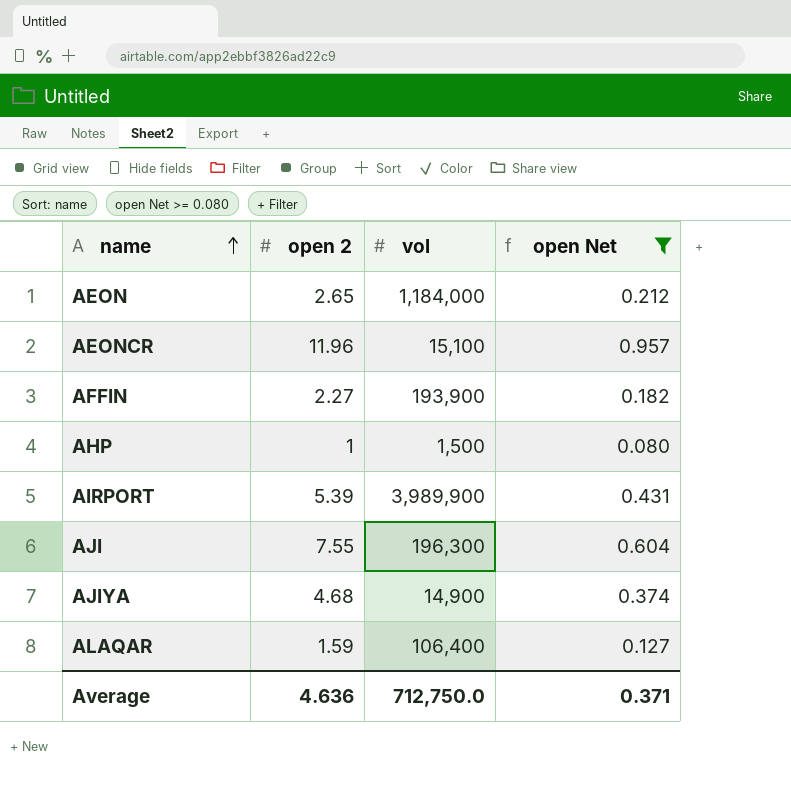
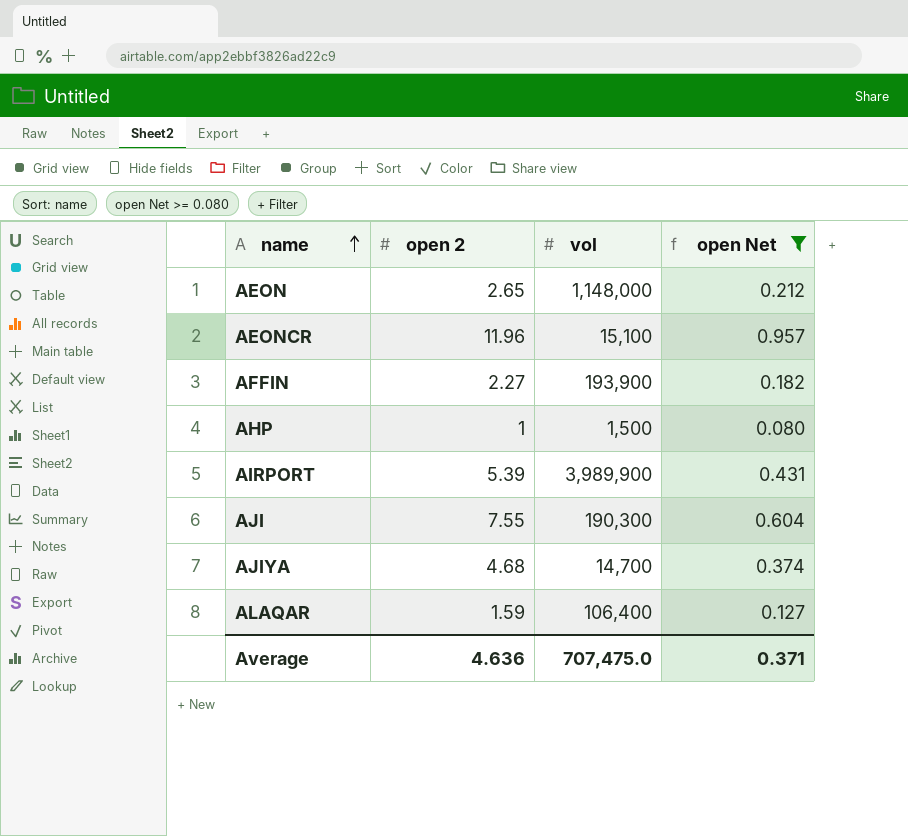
AEON | vol: 1,184,000 -> 1,148,000
AJI | vol: 196,300 -> 190,300
AJIYA | vol: 14,900 -> 14,700
Average | vol: 712,750.0 -> 707,475.0

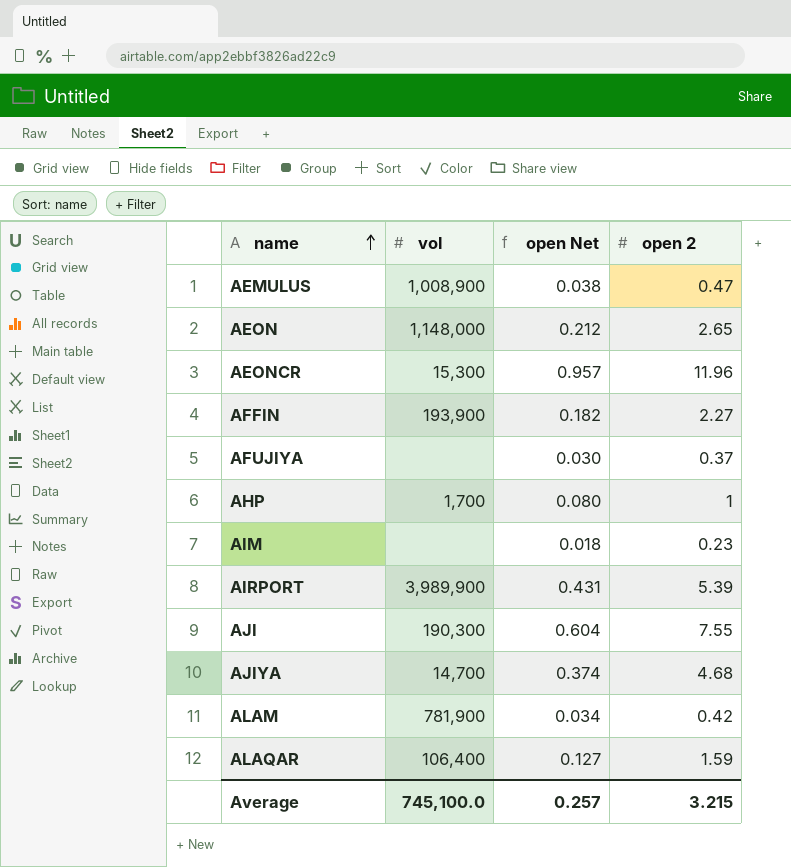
filter: open Net >= 0.080 -> none
column open 2 | position: 2 -> 4
AEONCR | vol: 15,100 -> 15,300
AHP | vol: 1,500 -> 1,700
Average | vol: 707,475.0 -> 745,100.0
Average | open Net: 0.371 -> 0.257
Average | open 2: 4.636 -> 3.215

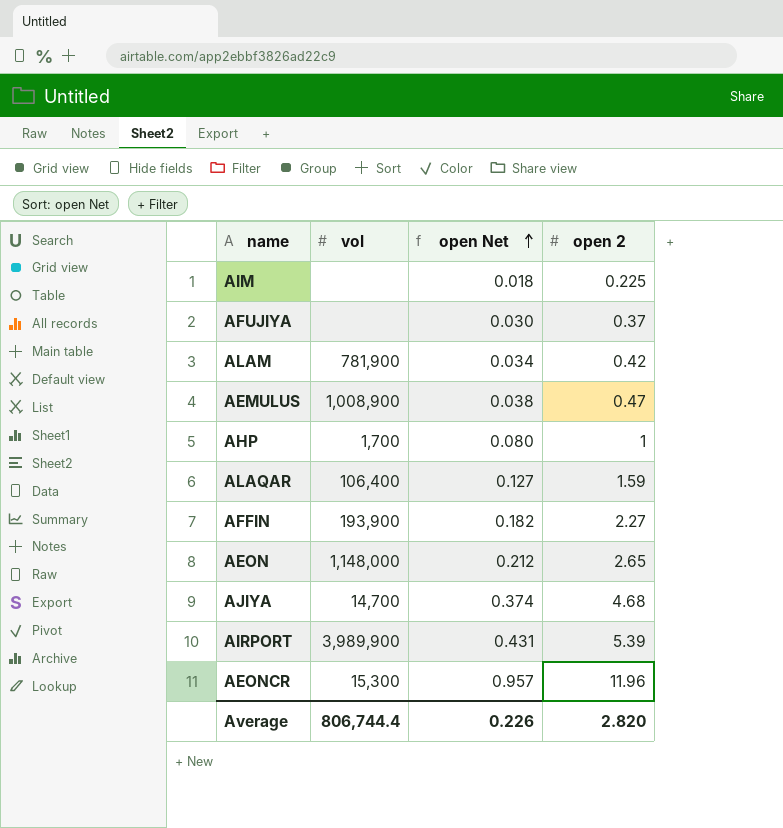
row order: name ascending -> open Net ascending
row AJI: 190,300 | 0.604 | 7.55 -> none
AIM | open 2: 0.23 -> 0.225
Average | vol: 745,100.0 -> 806,744.4
Average | open Net: 0.257 -> 0.226
Average | open 2: 3.215 -> 2.820

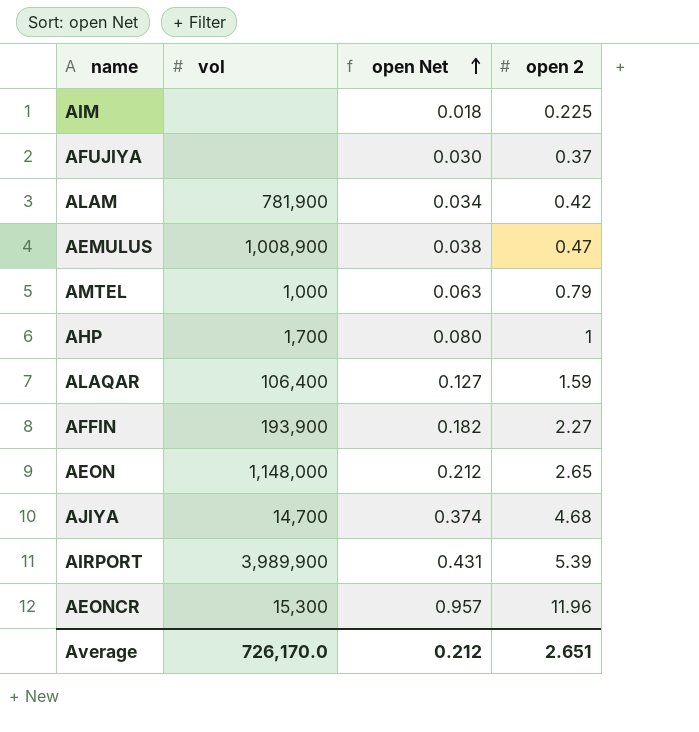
row AMTEL: none -> 1,000 | 0.063 | 0.79
Average | vol: 806,744.4 -> 726,170.0
Average | open Net: 0.226 -> 0.212
Average | open 2: 2.820 -> 2.651

